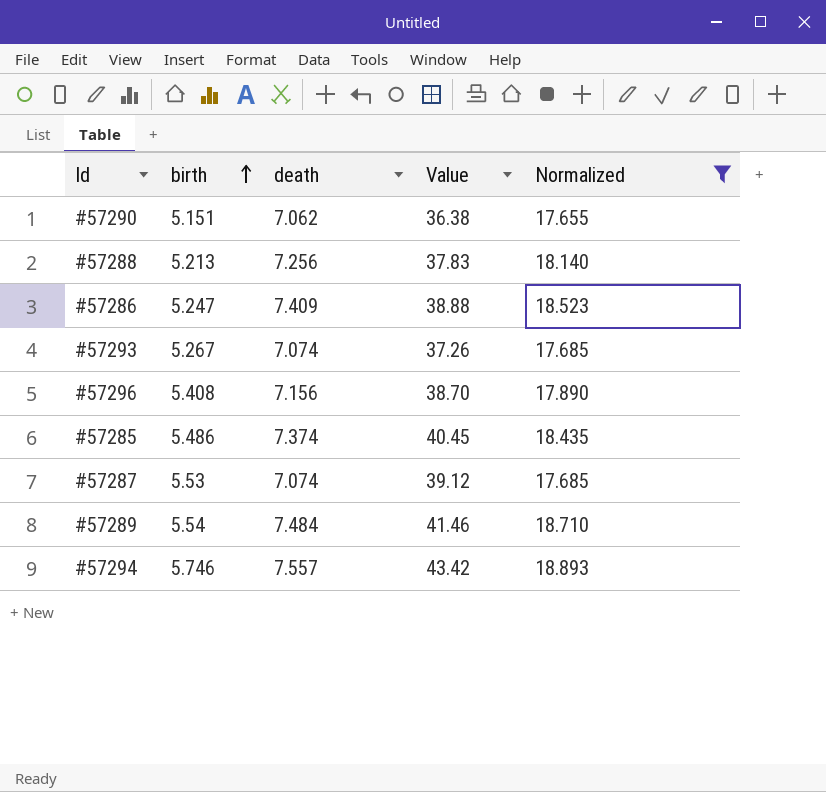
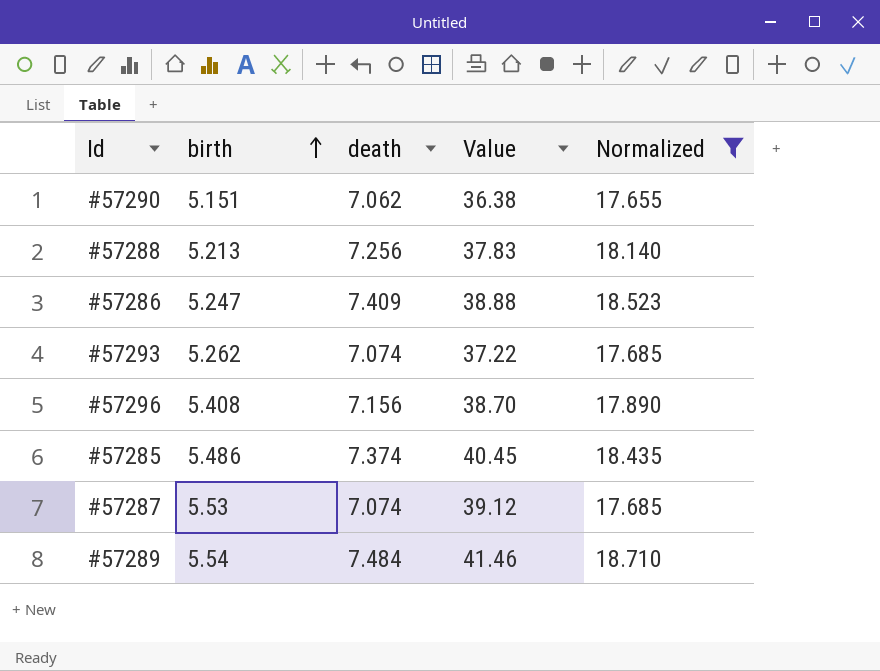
row #57294: 5.746 | 7.557 | 43.42 | 18.893 -> none
#57293 | birth: 5.267 -> 5.262
#57293 | Value: 37.26 -> 37.22

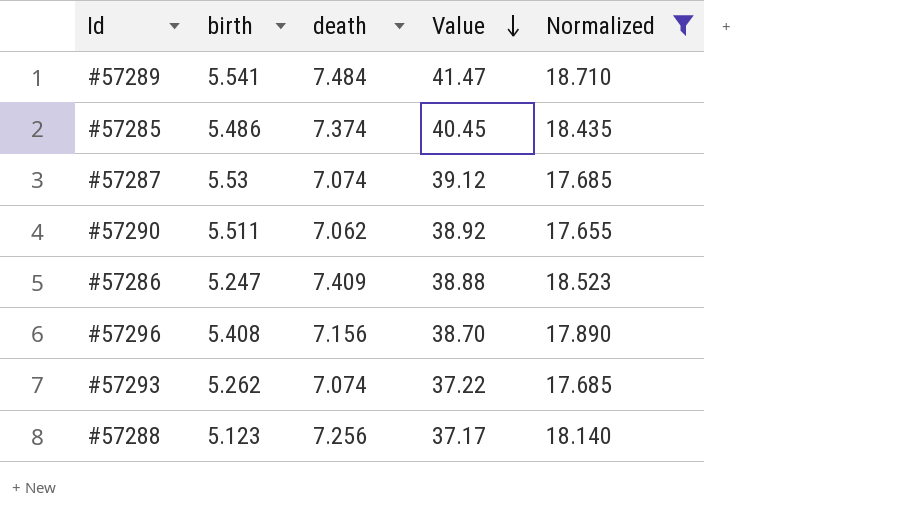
row order: birth ascending -> Value descending
#57289 | birth: 5.54 -> 5.541
#57289 | Value: 41.46 -> 41.47
#57290 | birth: 5.151 -> 5.511
#57290 | Value: 36.38 -> 38.92
#57288 | birth: 5.213 -> 5.123
#57288 | Value: 37.83 -> 37.17

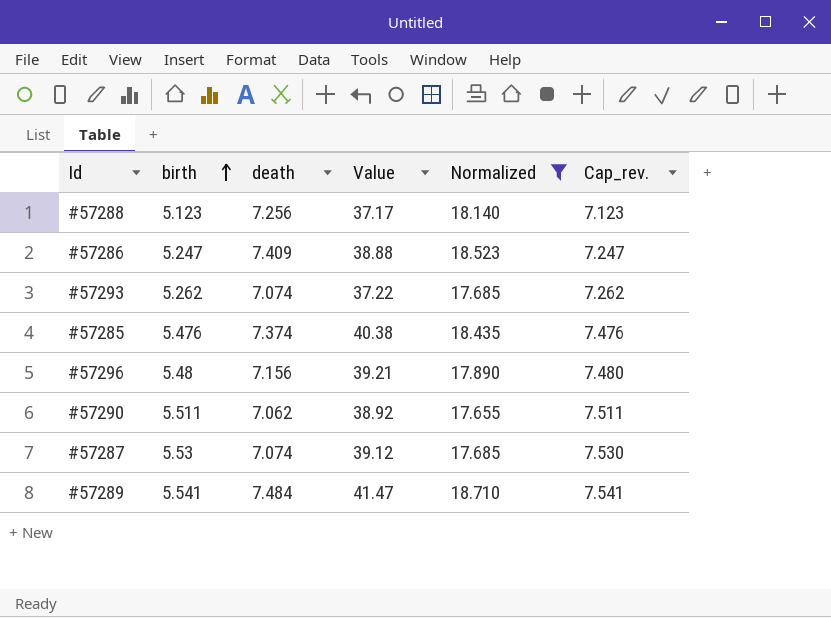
row order: Value descending -> birth ascending
column Cap_rev. | formula: none -> [birth] + 2
#57285 | birth: 5.486 -> 5.476
#57285 | Value: 40.45 -> 40.38
#57296 | birth: 5.408 -> 5.48
#57296 | Value: 38.70 -> 39.21

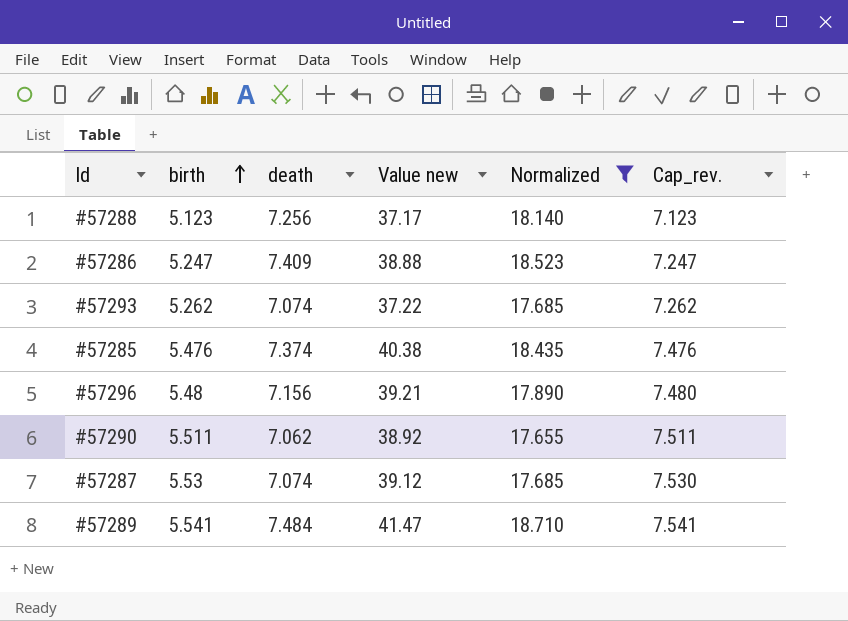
column name: Value -> Value new

